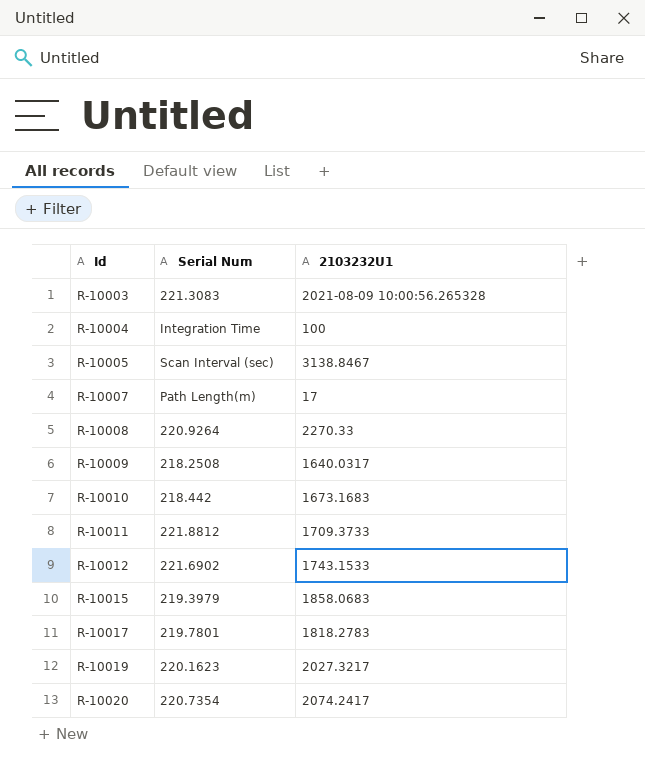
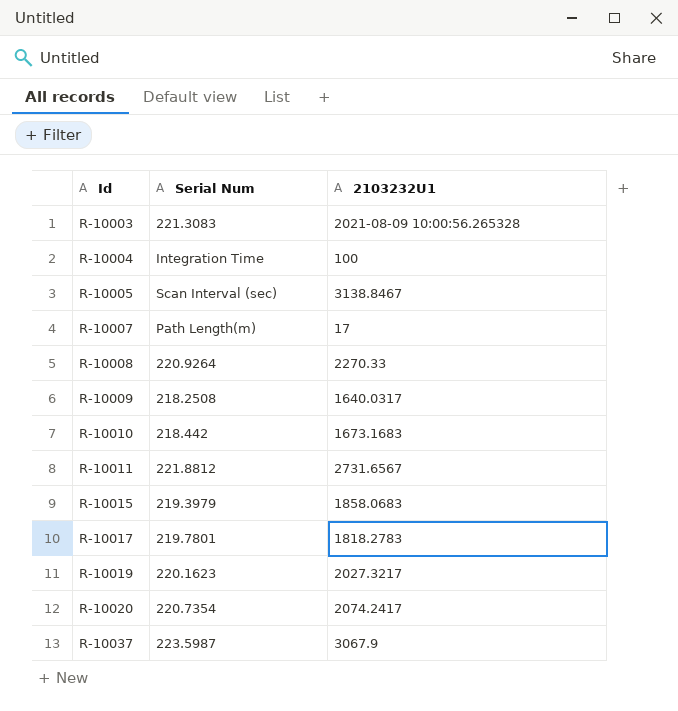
row R-10012: 221.6902 | 1743.1533 -> none
R-10011 | 2103232U1: 1709.3733 -> 2731.6567
row R-10037: none -> 223.5987 | 3067.9

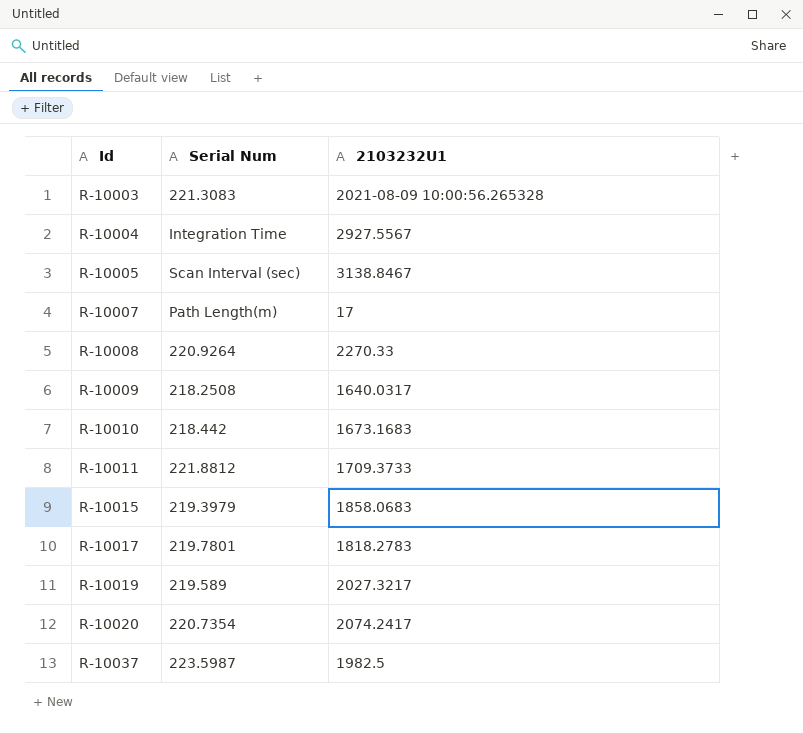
R-10004 | 2103232U1: 100 -> 2927.5567
R-10011 | 2103232U1: 2731.6567 -> 1709.3733
R-10019 | Serial Num: 220.1623 -> 219.589
R-10037 | 2103232U1: 3067.9 -> 1982.5

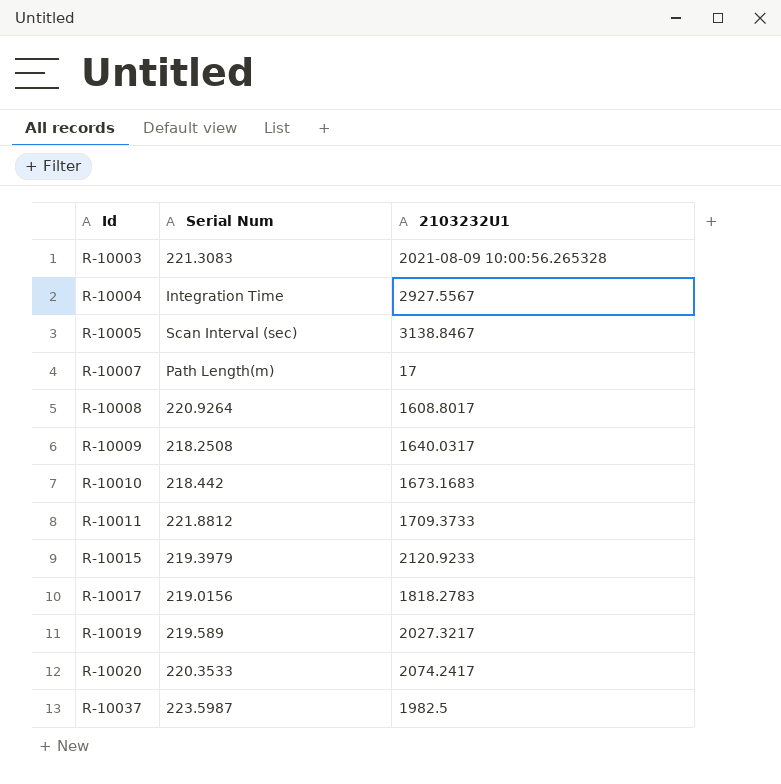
R-10008 | 2103232U1: 2270.33 -> 1608.8017
R-10015 | 2103232U1: 1858.0683 -> 2120.9233
R-10017 | Serial Num: 219.7801 -> 219.0156
R-10020 | Serial Num: 220.7354 -> 220.3533

